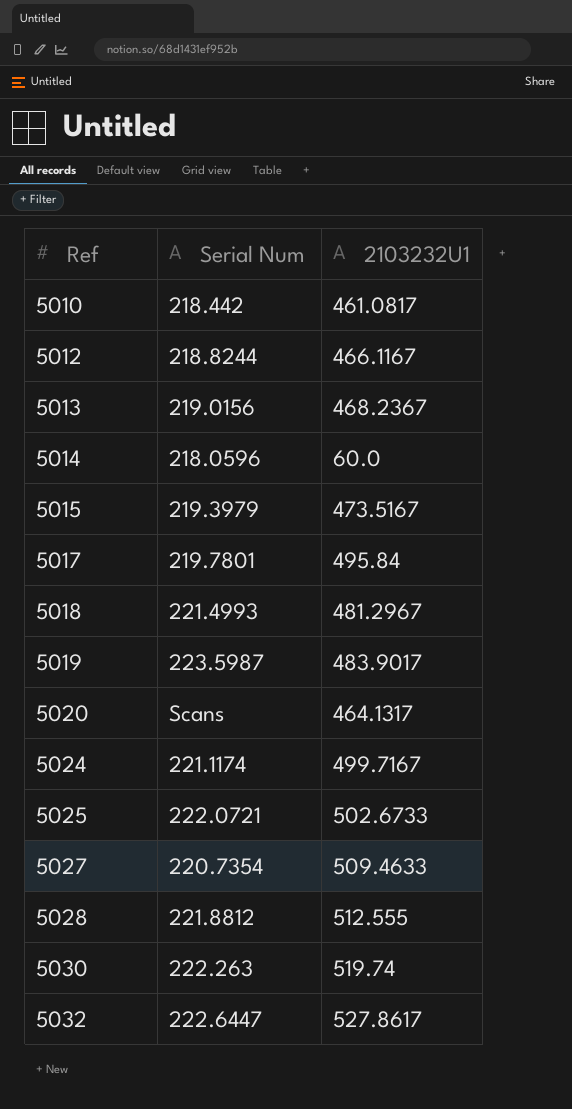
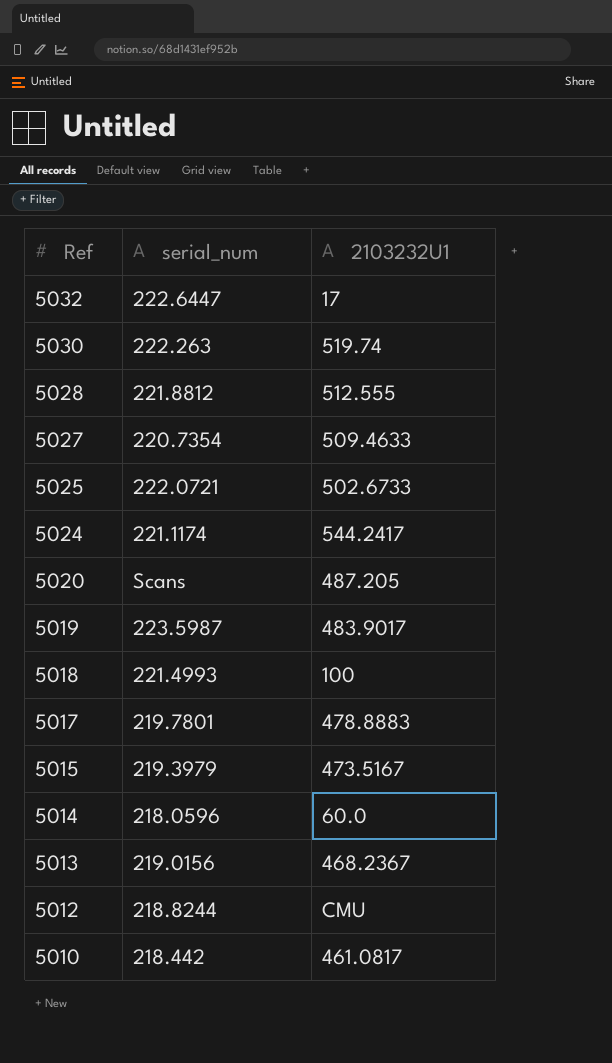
row order: Ref ascending -> Ref descending
column name: Serial Num -> serial_num
5032 | 2103232U1: 527.8617 -> 17
5024 | 2103232U1: 499.7167 -> 544.2417
5020 | 2103232U1: 464.1317 -> 487.205
5018 | 2103232U1: 481.2967 -> 100
5017 | 2103232U1: 495.84 -> 478.8883
5012 | 2103232U1: 466.1167 -> CMU

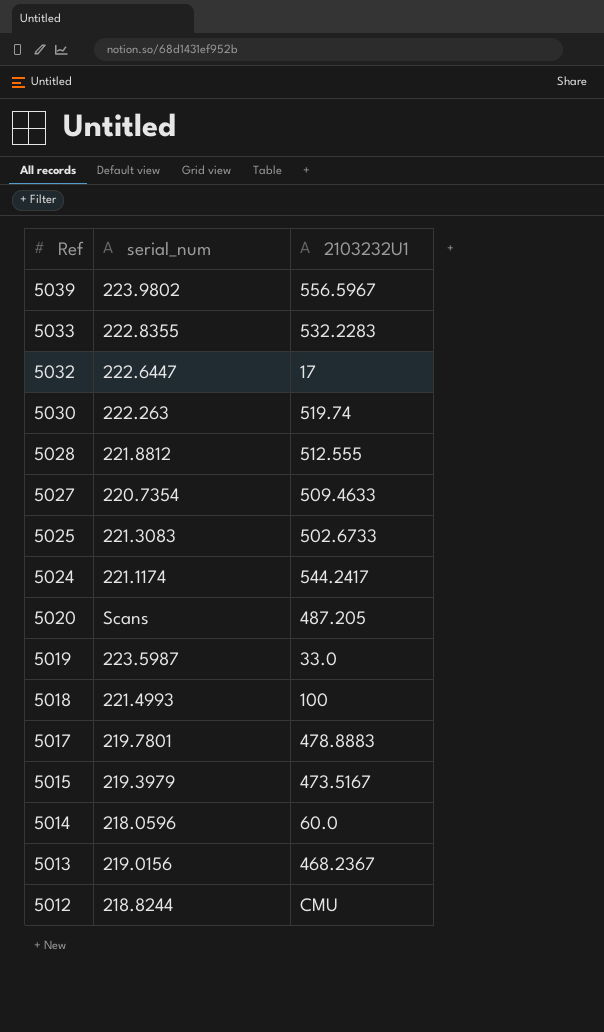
row 5010: 218.442 | 461.0817 -> none
row 5039: none -> 223.9802 | 556.5967
row 5033: none -> 222.8355 | 532.2283
5025 | serial_num: 222.0721 -> 221.3083
5019 | 2103232U1: 483.9017 -> 33.0

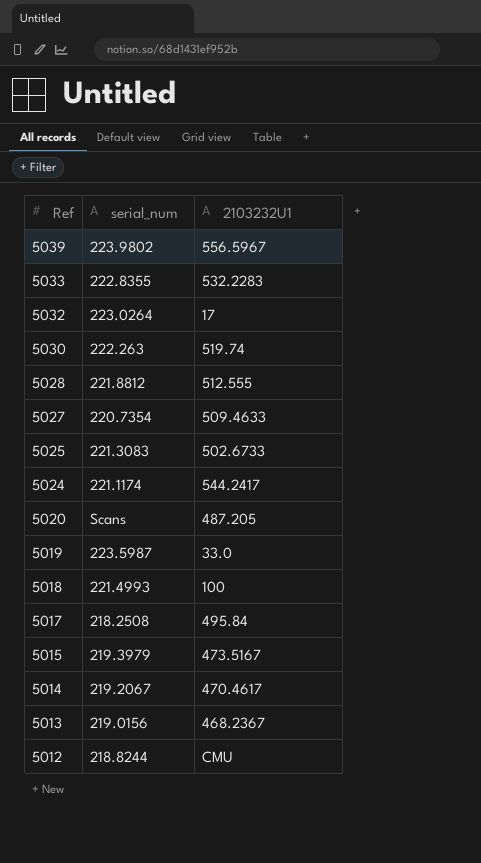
5032 | serial_num: 222.6447 -> 223.0264
5017 | serial_num: 219.7801 -> 218.2508
5017 | 2103232U1: 478.8883 -> 495.84
5014 | serial_num: 218.0596 -> 219.2067
5014 | 2103232U1: 60.0 -> 470.4617

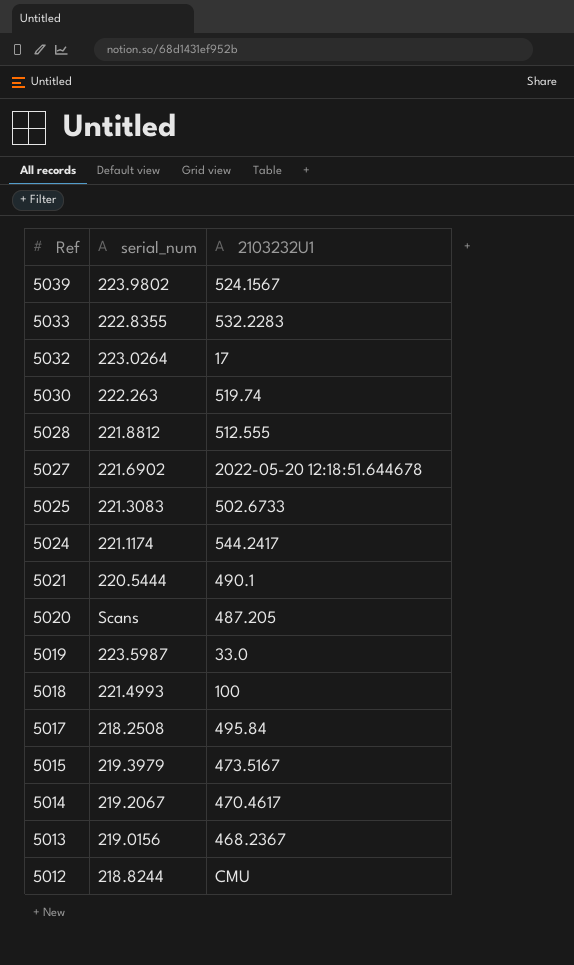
5039 | 2103232U1: 556.5967 -> 524.1567
5027 | serial_num: 220.7354 -> 221.6902
5027 | 2103232U1: 509.4633 -> 2022-05-20 12:18:51.644678
row 5021: none -> 220.5444 | 490.1

